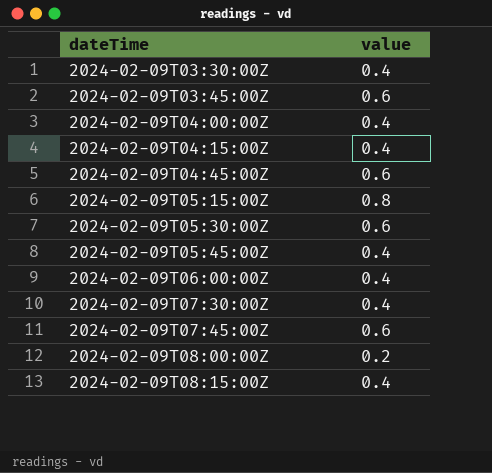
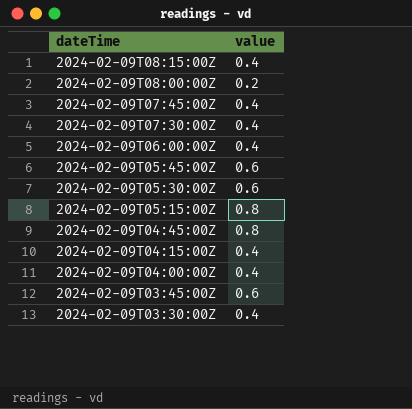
row order: dateTime ascending -> dateTime descending
2024-02-09T07:45:00Z | value: 0.6 -> 0.4
2024-02-09T05:45:00Z | value: 0.4 -> 0.6
2024-02-09T04:45:00Z | value: 0.6 -> 0.8

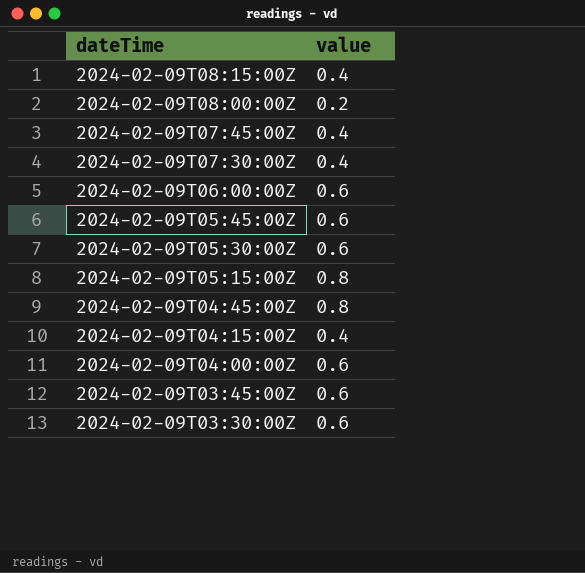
2024-02-09T06:00:00Z | value: 0.4 -> 0.6
2024-02-09T04:00:00Z | value: 0.4 -> 0.6
2024-02-09T03:30:00Z | value: 0.4 -> 0.6

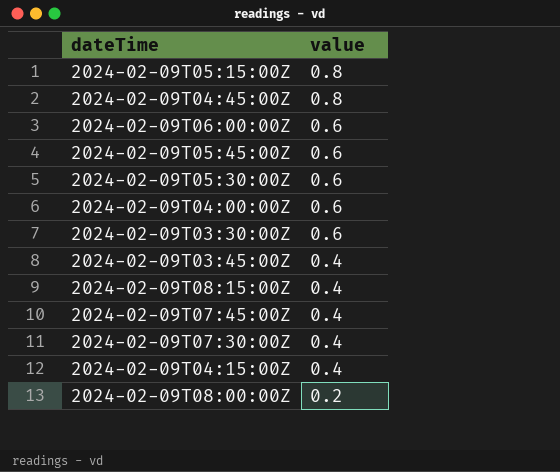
row order: dateTime descending -> value descending
2024-02-09T03:45:00Z | value: 0.6 -> 0.4

